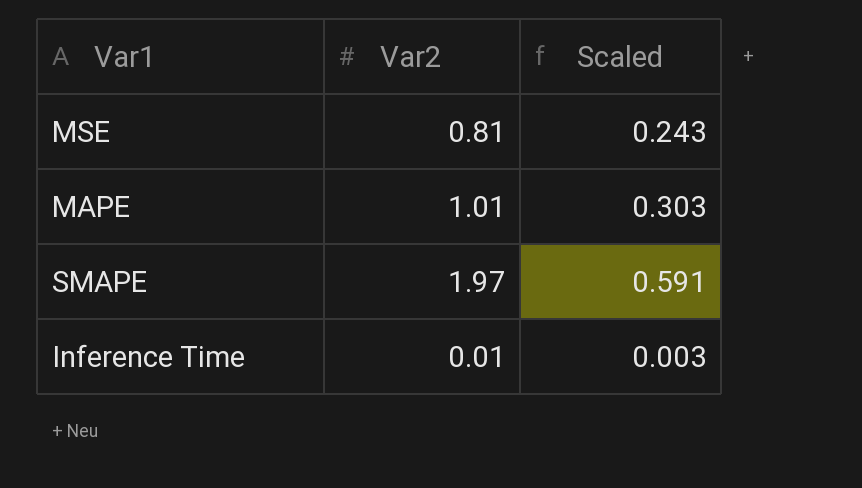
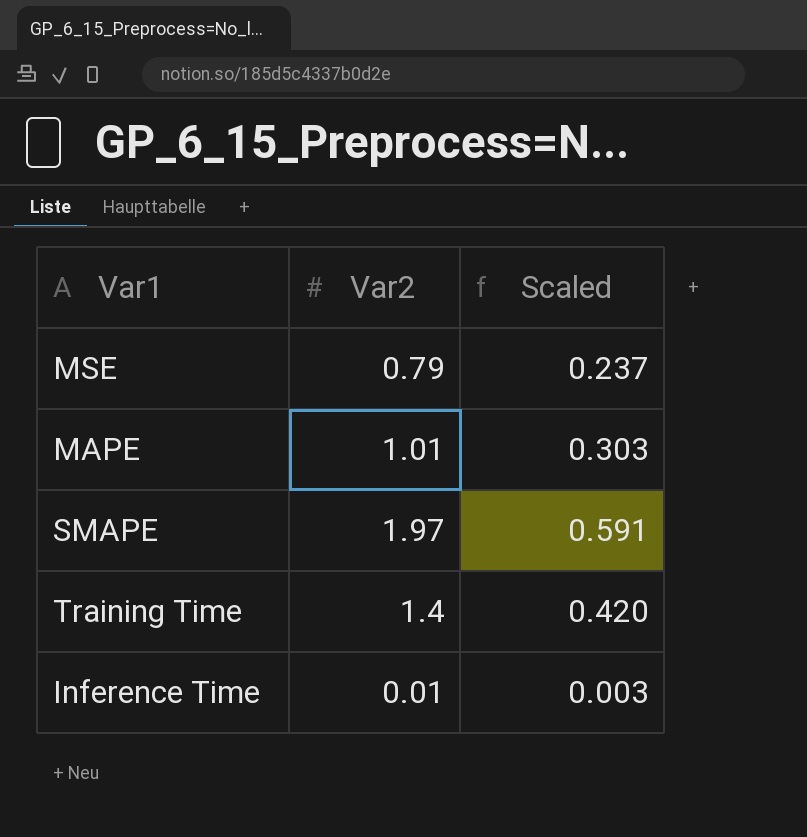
MSE | Var2: 0.81 -> 0.79
MSE | Scaled: 0.243 -> 0.237
row Training Time: none -> 1.4 | 0.420

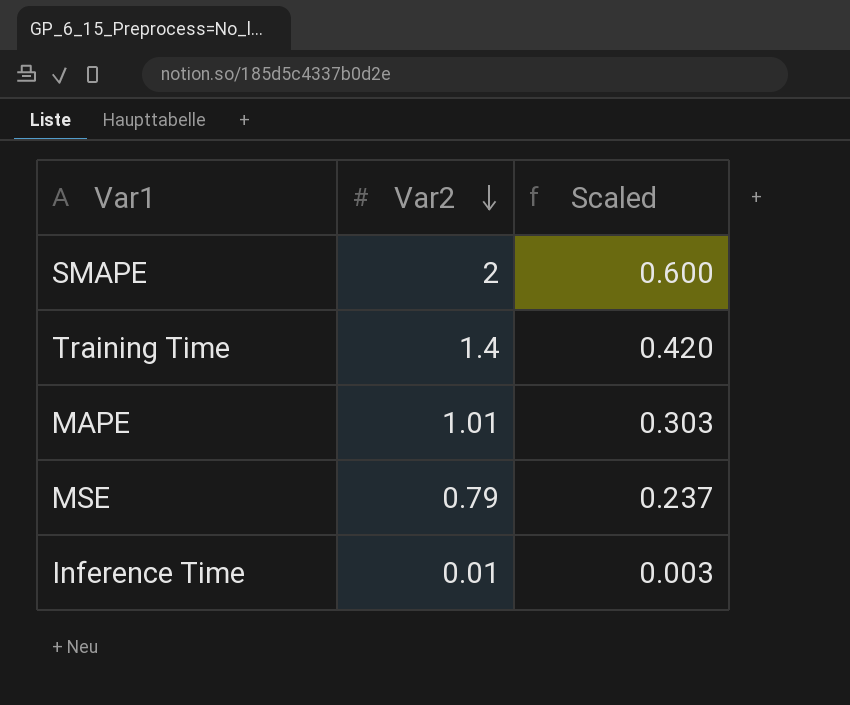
row order: none -> Var2 descending
SMAPE | Var2: 1.97 -> 2
SMAPE | Scaled: 0.591 -> 0.600

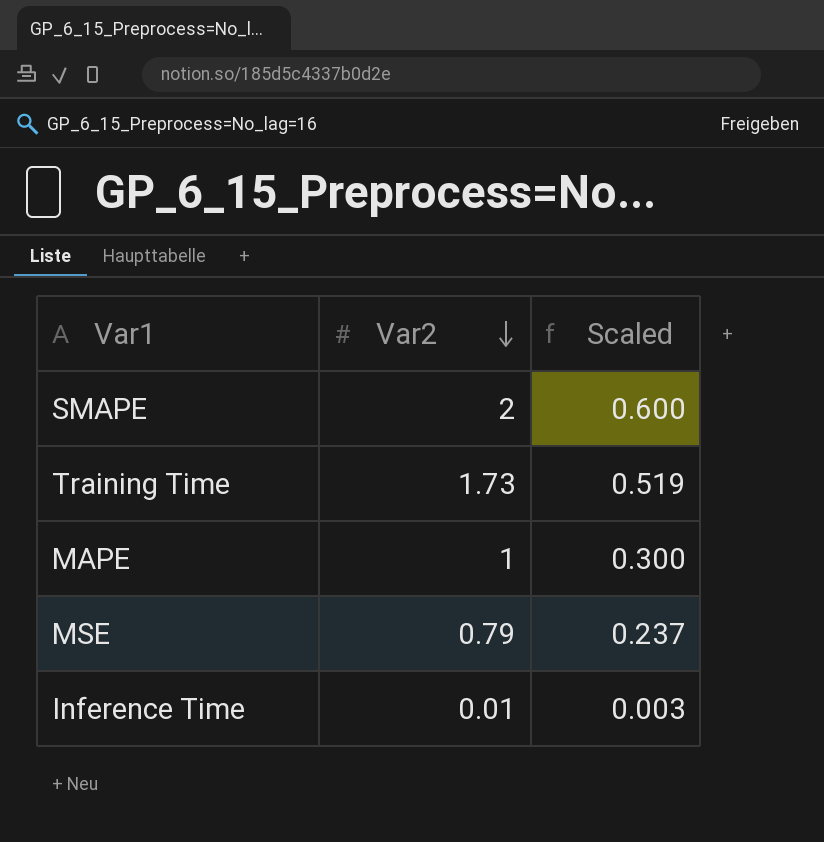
Training Time | Var2: 1.4 -> 1.73
Training Time | Scaled: 0.420 -> 0.519
MAPE | Var2: 1.01 -> 1
MAPE | Scaled: 0.303 -> 0.300

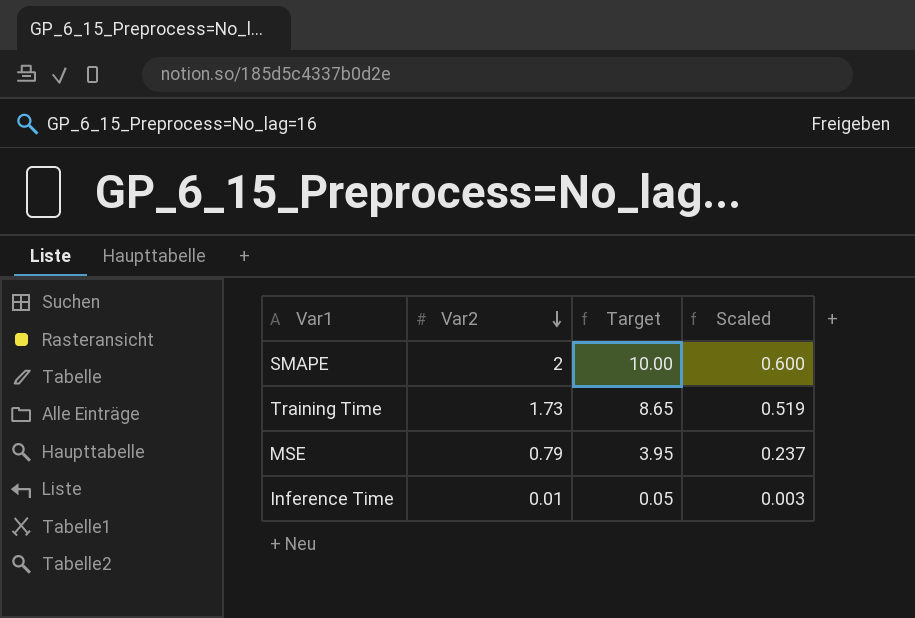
column Target | formula: none -> [Var2] * 5
row MAPE: 1 | 0.300 -> none

